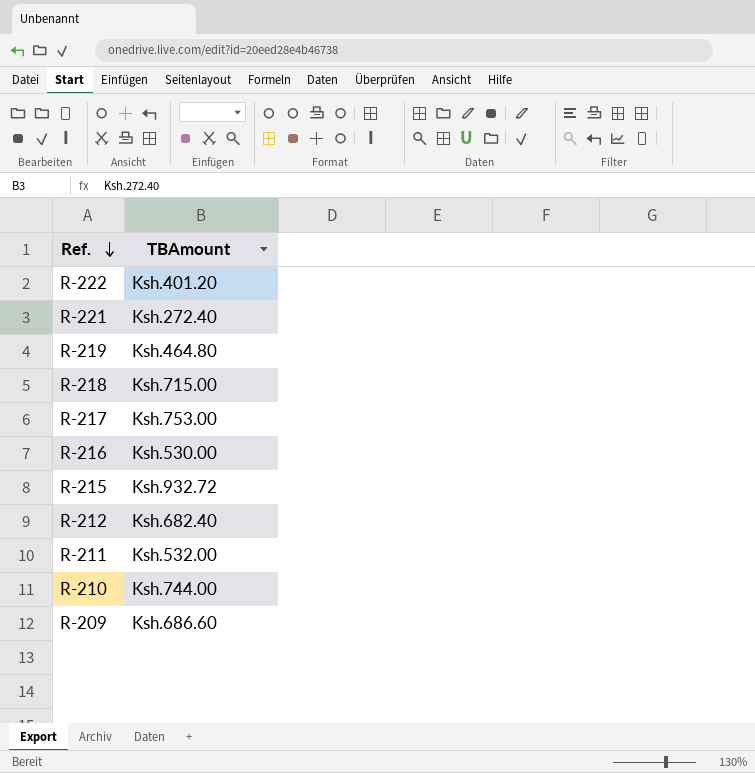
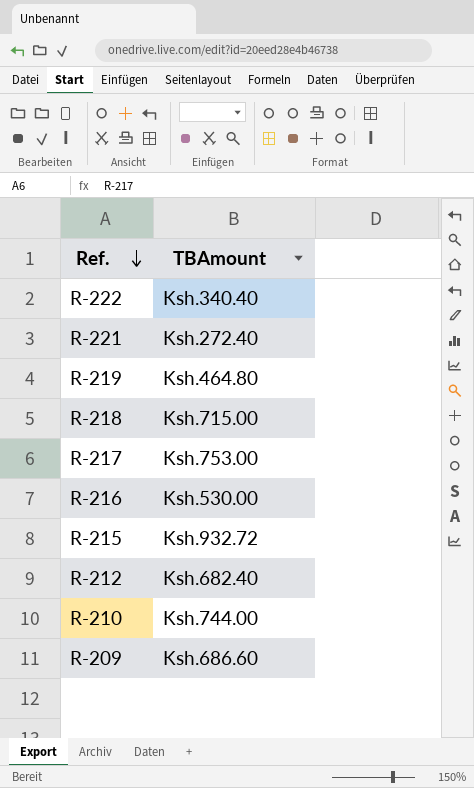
row R-211: Ksh.532.00 -> none
R-222 | TBAmount: Ksh.401.20 -> Ksh.340.40

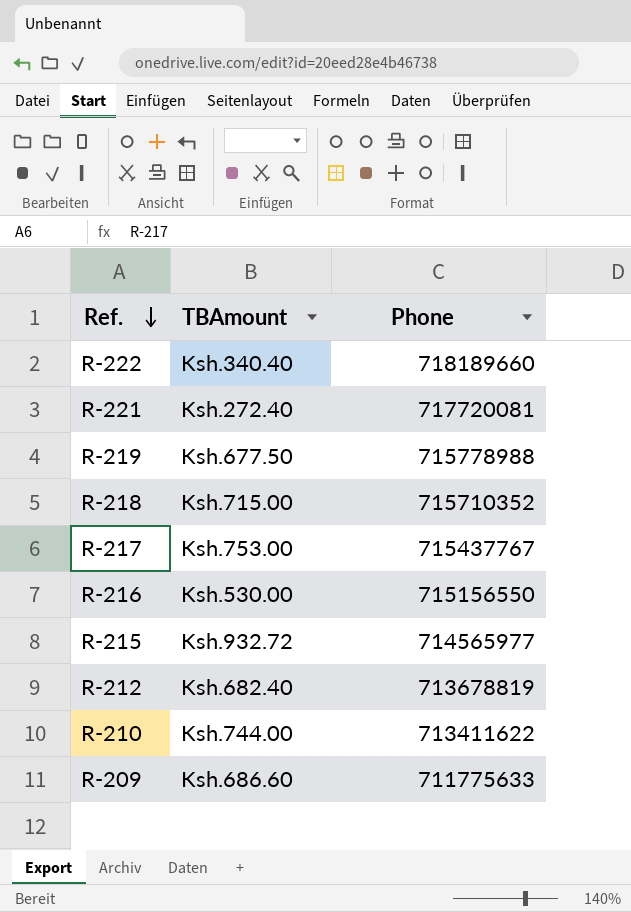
column Phone | position: none -> 3
R-219 | TBAmount: Ksh.464.80 -> Ksh.677.50

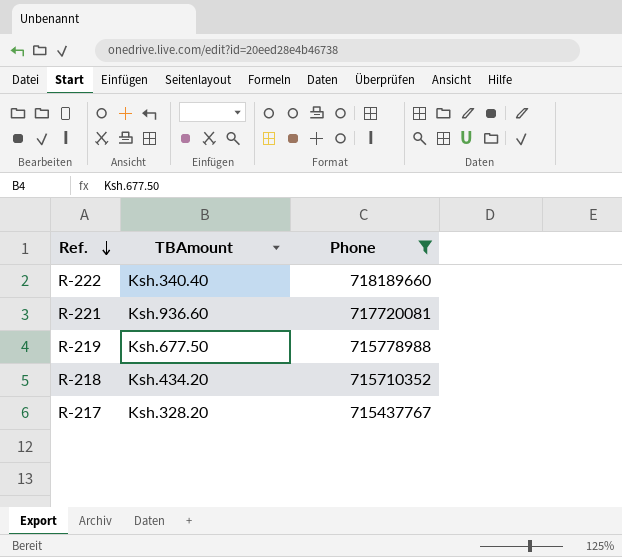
filter: none -> Phone >= 715437767
R-221 | TBAmount: Ksh.272.40 -> Ksh.936.60
R-218 | TBAmount: Ksh.715.00 -> Ksh.434.20
R-217 | TBAmount: Ksh.753.00 -> Ksh.328.20

